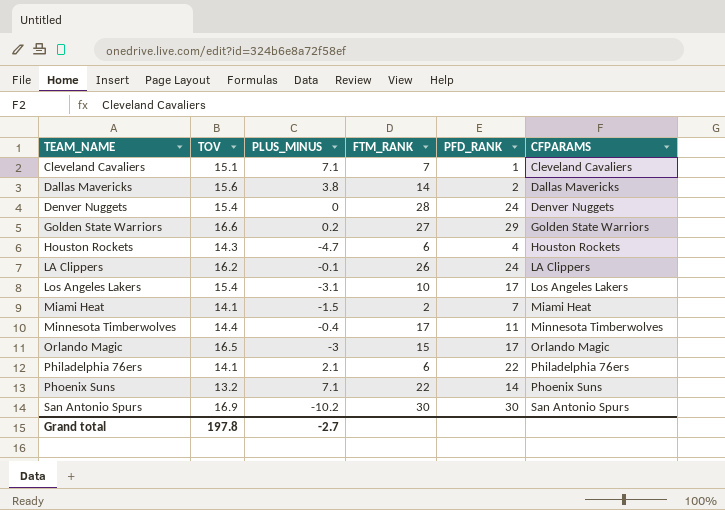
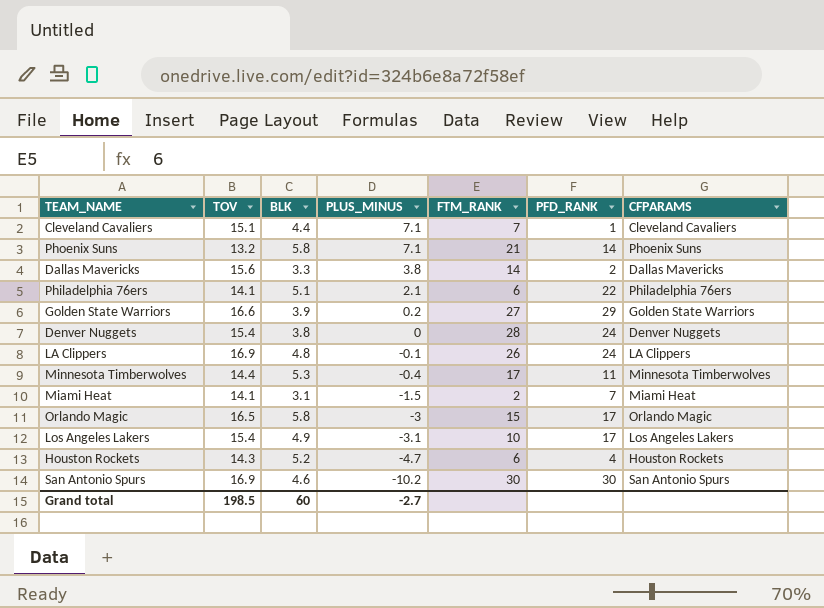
row order: TEAM_NAME ascending -> PLUS_MINUS descending
column BLK | position: none -> 3
Phoenix Suns | FTM_RANK: 22 -> 21
LA Clippers | TOV: 16.2 -> 16.9
Grand total | TOV: 197.8 -> 198.5

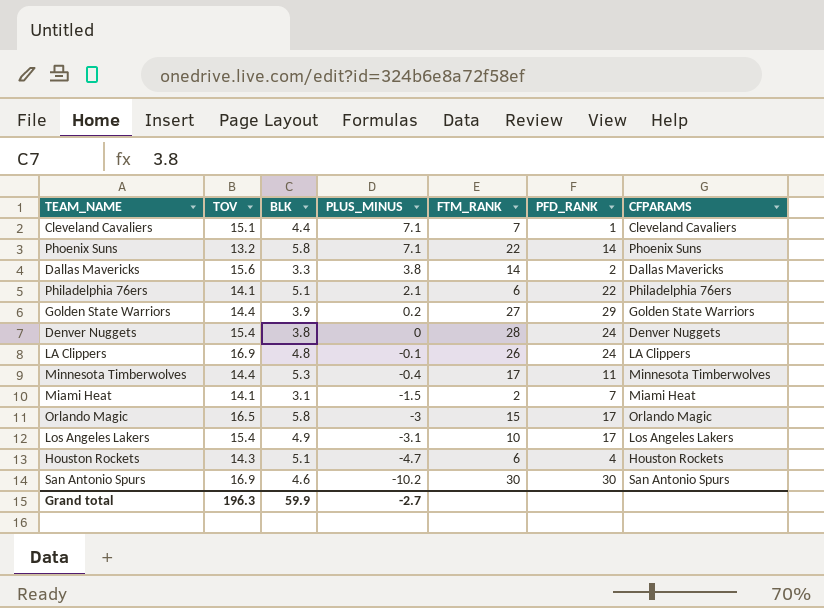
Phoenix Suns | FTM_RANK: 21 -> 22
Golden State Warriors | TOV: 16.6 -> 14.4
Houston Rockets | BLK: 5.2 -> 5.1
Grand total | TOV: 198.5 -> 196.3
Grand total | BLK: 60 -> 59.9

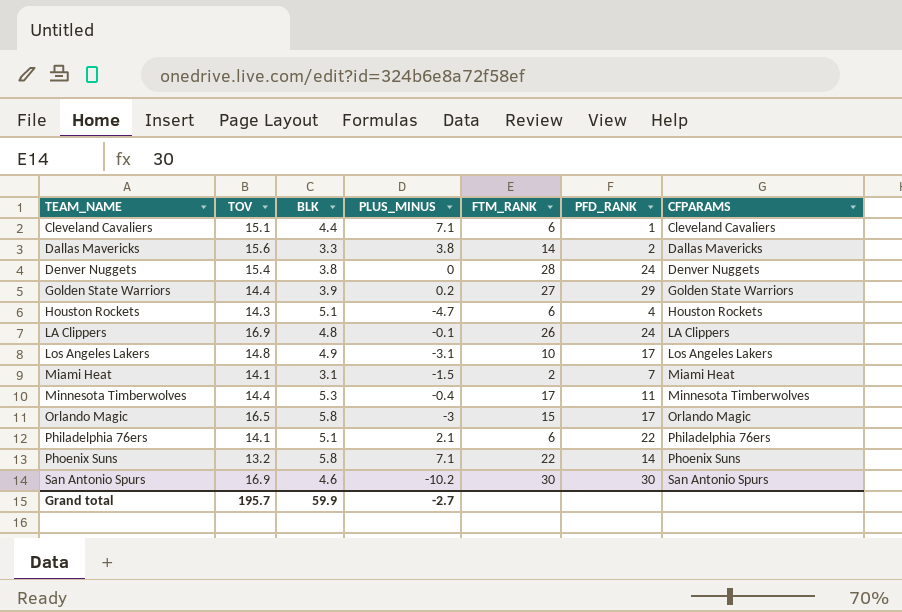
row order: PLUS_MINUS descending -> TEAM_NAME ascending
Cleveland Cavaliers | FTM_RANK: 7 -> 6
Los Angeles Lakers | TOV: 15.4 -> 14.8
Grand total | TOV: 196.3 -> 195.7

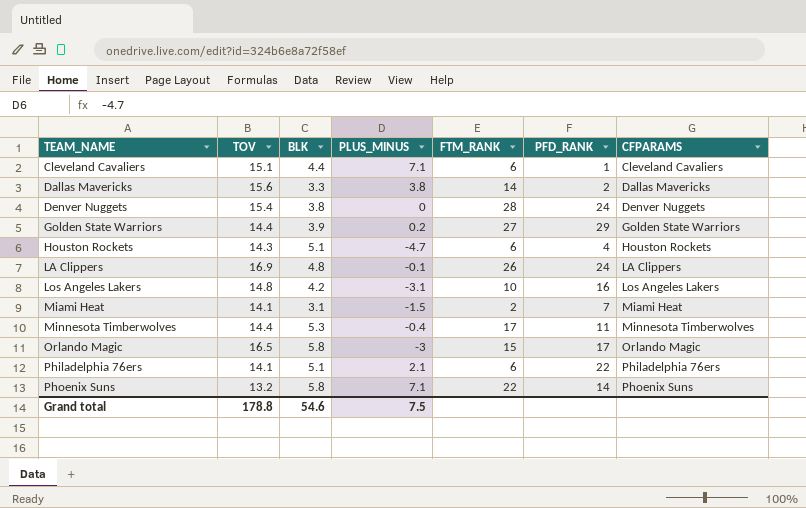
row San Antonio Spurs: 16.9 | 4.6 | -10.2 | 30 | 30 | San Antonio Spurs -> none
Los Angeles Lakers | BLK: 4.9 -> 4.2
Los Angeles Lakers | PFD_RANK: 17 -> 16
Grand total | TOV: 195.7 -> 178.8
Grand total | BLK: 59.9 -> 54.6
Grand total | PLUS_MINUS: -2.7 -> 7.5

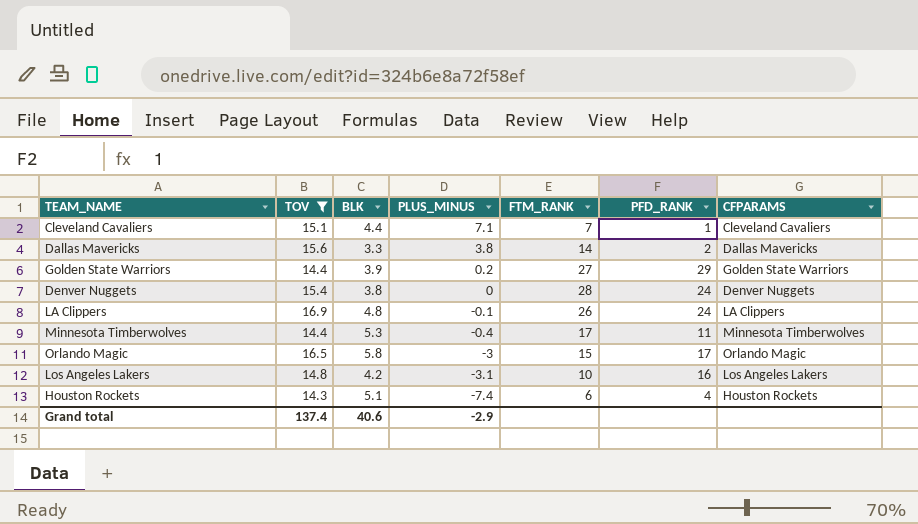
filter: none -> TOV >= 14.3
row order: TEAM_NAME ascending -> PLUS_MINUS descending
Cleveland Cavaliers | FTM_RANK: 6 -> 7
Houston Rockets | PLUS_MINUS: -4.7 -> -7.4
Grand total | TOV: 178.8 -> 137.4
Grand total | BLK: 54.6 -> 40.6
Grand total | PLUS_MINUS: 7.5 -> -2.9

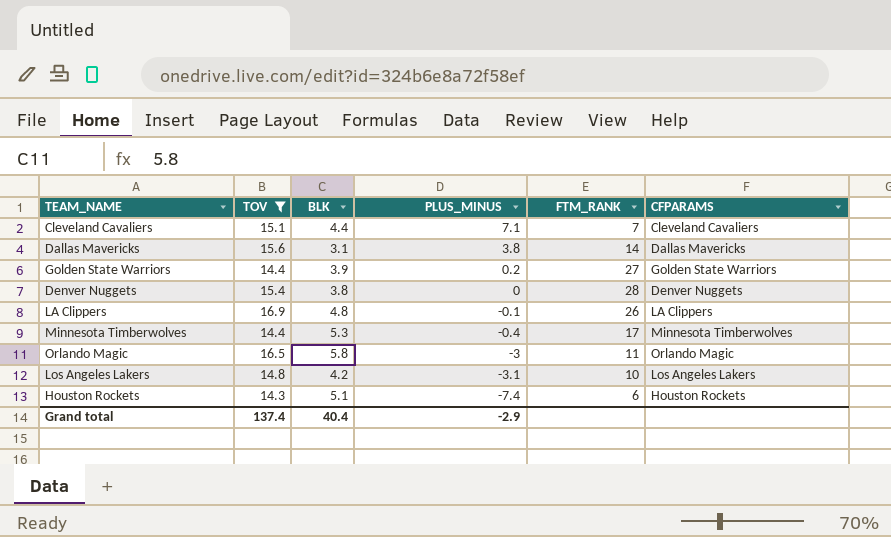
column PFD_RANK | position: 6 -> none
Dallas Mavericks | BLK: 3.3 -> 3.1
Orlando Magic | FTM_RANK: 15 -> 11
Grand total | BLK: 40.6 -> 40.4

